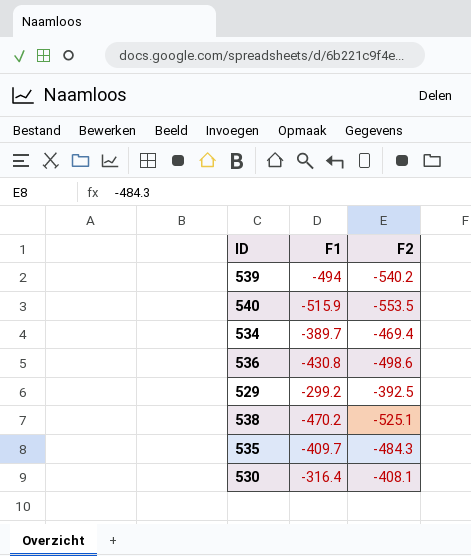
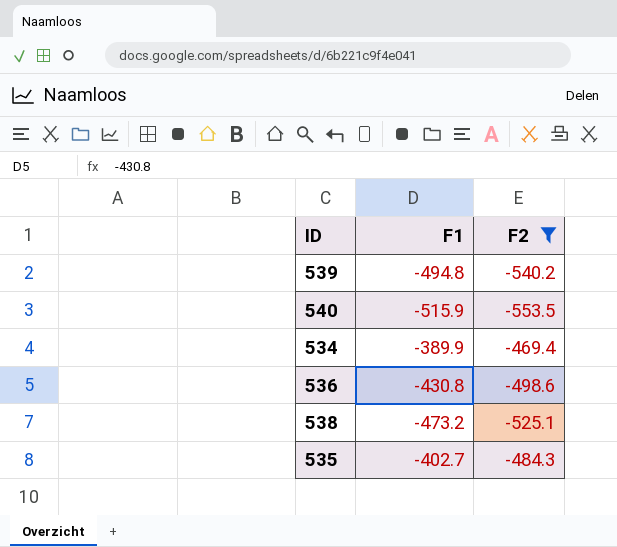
filter: none -> F2 <= -469.4
539 | F1: -494 -> -494.8
534 | F1: -389.7 -> -389.9
538 | F1: -470.2 -> -473.2
535 | F1: -409.7 -> -402.7

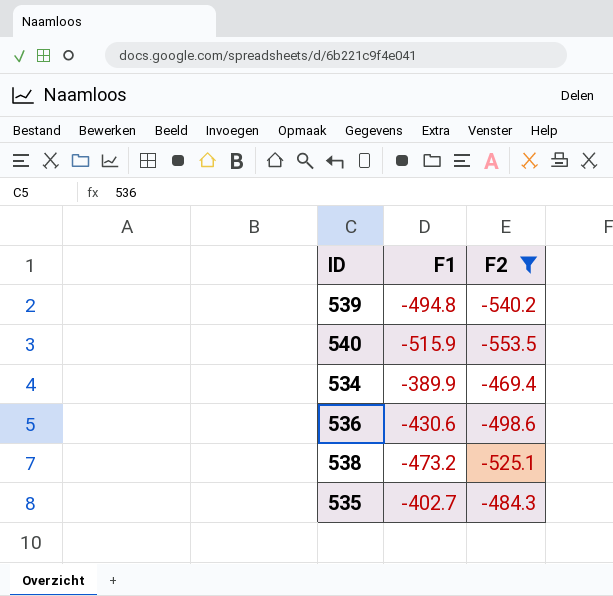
536 | F1: -430.8 -> -430.6

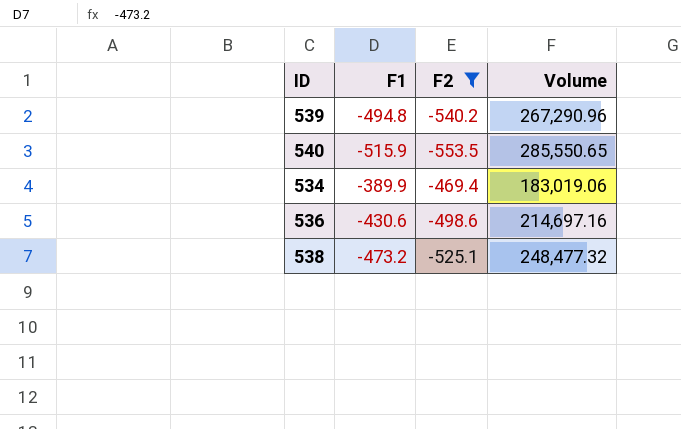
column Volume | formula: none -> [F1] * [F2]
row 535: -402.7 | -484.3 -> none

